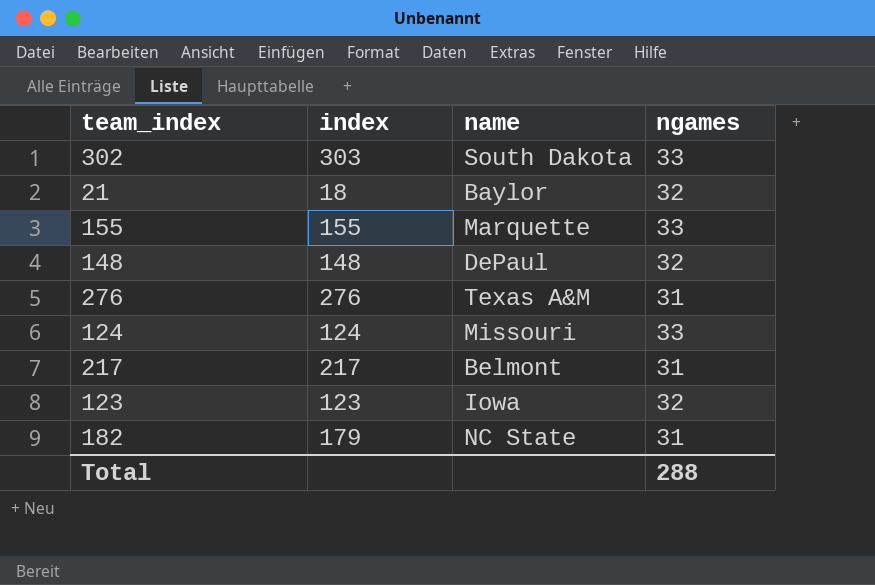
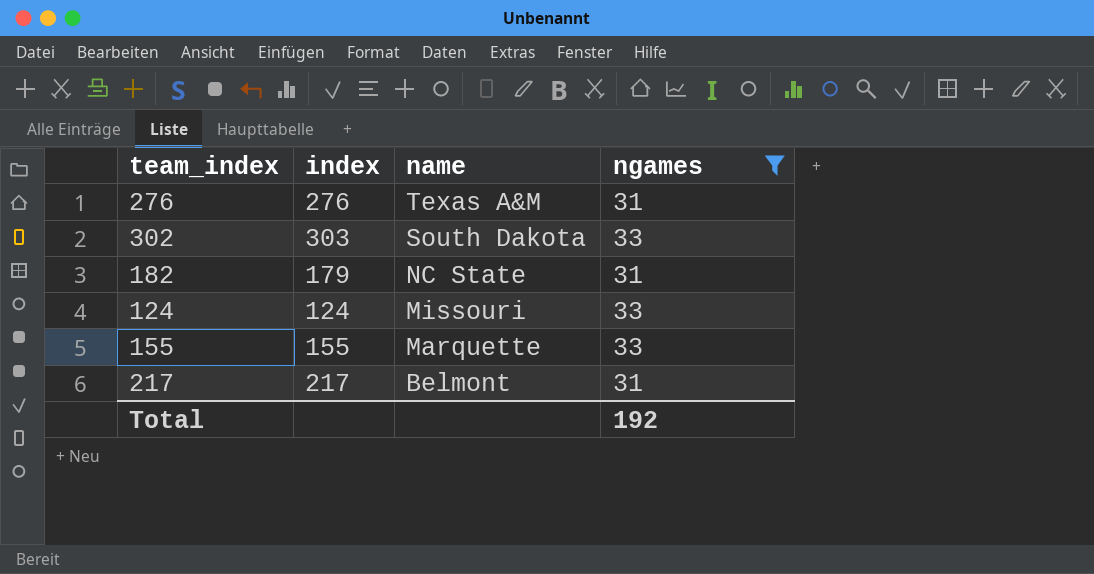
filter: none -> ngames != 32
row order: none -> name descending
Total | ngames: 288 -> 192

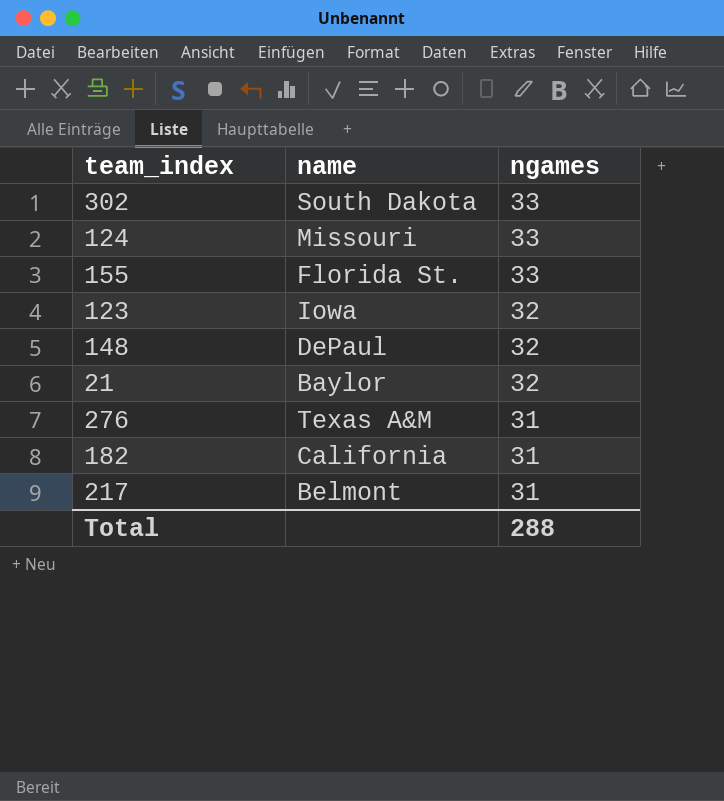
filter: ngames != 32 -> none
row order: name descending -> ngames descending
column index | position: 2 -> none
155 | name: Marquette -> Florida St.
182 | name: NC State -> California
Total | ngames: 192 -> 288

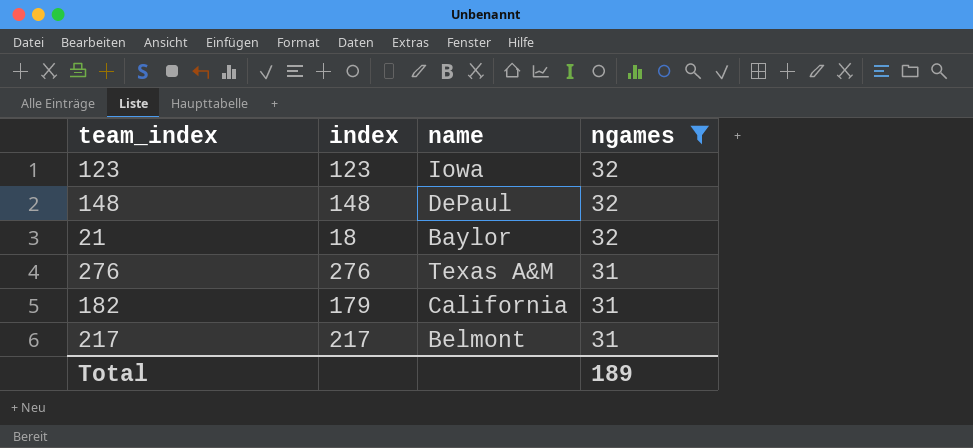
filter: none -> ngames != 33
column index | position: none -> 2
Total | ngames: 288 -> 189

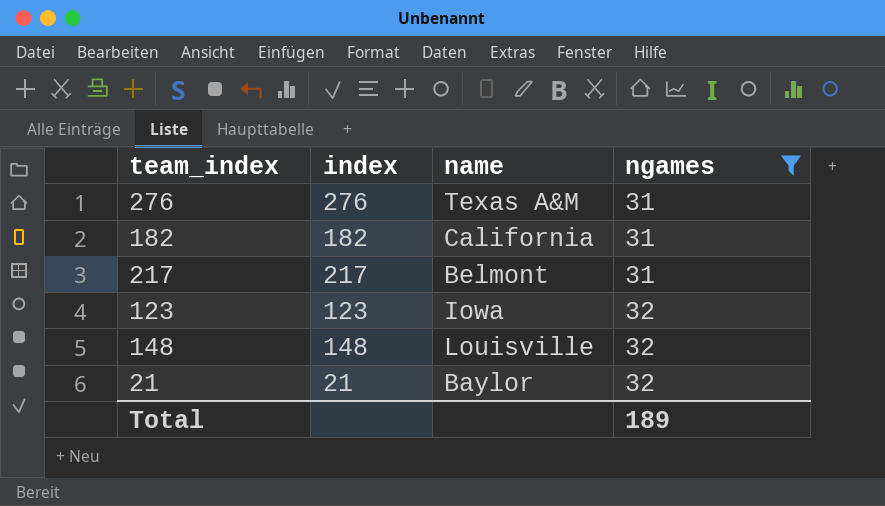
row order: ngames descending -> ngames ascending
182 | index: 179 -> 182
148 | name: DePaul -> Louisville
21 | index: 18 -> 21

